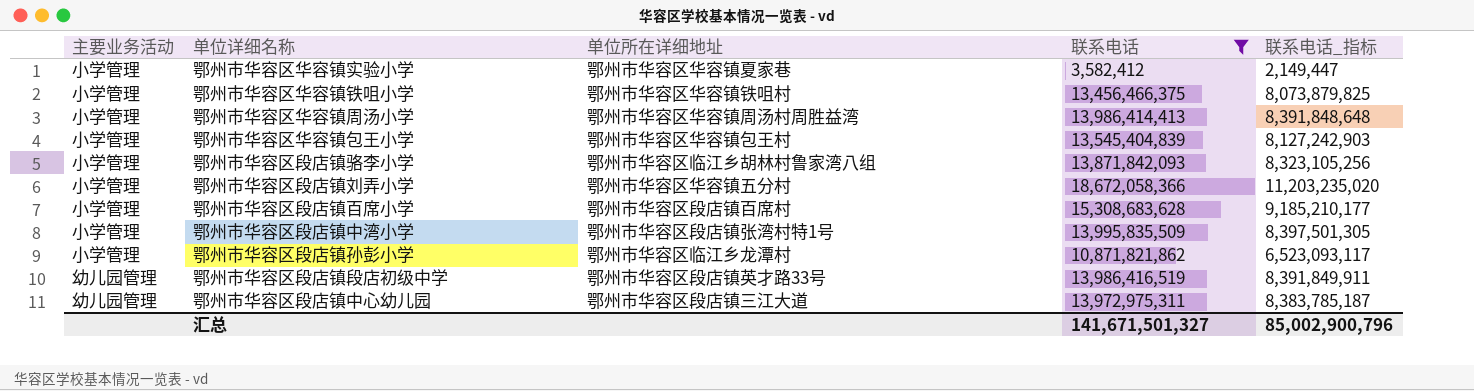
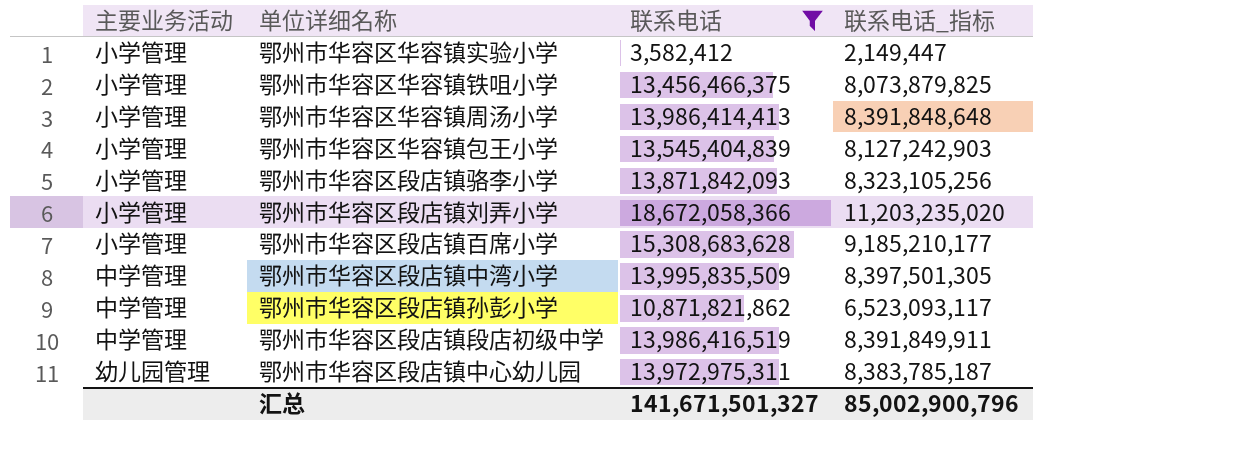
column 单位所在详细地址 | position: 3 -> none
鄂州市华容区段店镇中湾小学 | 主要业务活动: 小学管理 -> 中学管理
鄂州市华容区段店镇孙彭小学 | 主要业务活动: 小学管理 -> 中学管理
鄂州市华容区段店镇段店初级中学 | 主要业务活动: 幼儿园管理 -> 中学管理

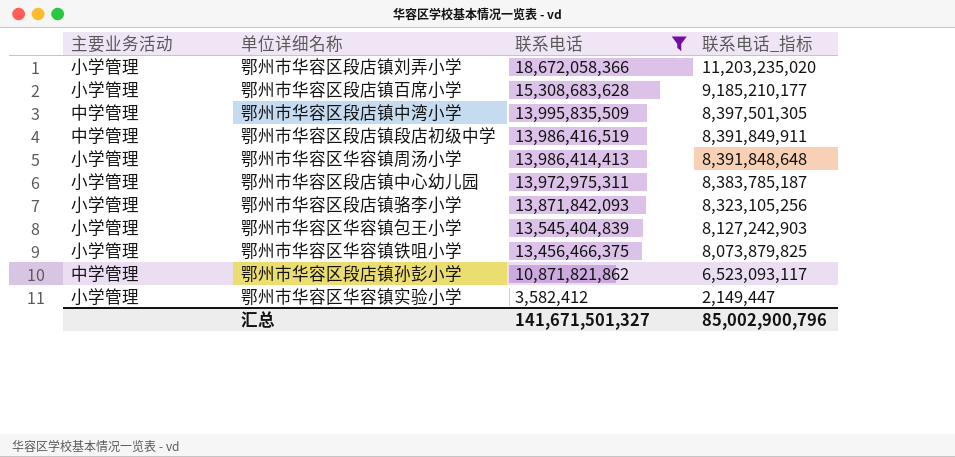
row order: none -> 联系电话 descending
鄂州市华容区段店镇中心幼儿园 | 主要业务活动: 幼儿园管理 -> 小学管理

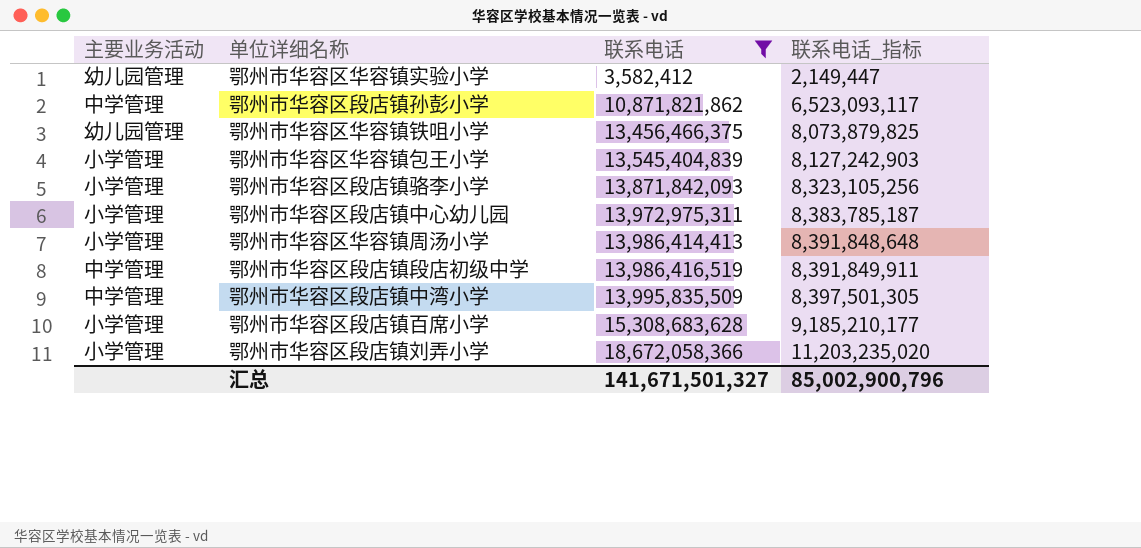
row order: 联系电话 descending -> 联系电话 ascending
鄂州市华容区华容镇实验小学 | 主要业务活动: 小学管理 -> 幼儿园管理
鄂州市华容区华容镇铁咀小学 | 主要业务活动: 小学管理 -> 幼儿园管理

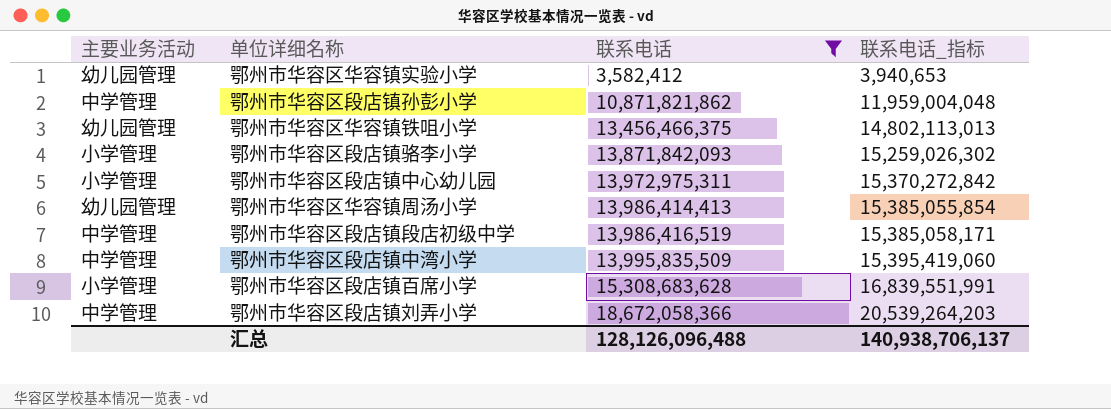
column 联系电话_指标 | formula: [联系电话] * 0.6 -> [联系电话] * 1.1
row 鄂州市华容区华容镇包王小学: 小学管理 | 13,545,404,839 | 8,127,242,903 -> none
鄂州市华容区华容镇周汤小学 | 主要业务活动: 小学管理 -> 幼儿园管理
鄂州市华容区段店镇刘弄小学 | 主要业务活动: 小学管理 -> 中学管理
汇总 | 联系电话: 141,671,501,327 -> 128,126,096,488
汇总 | 联系电话_指标: 85,002,900,796 -> 140,938,706,137

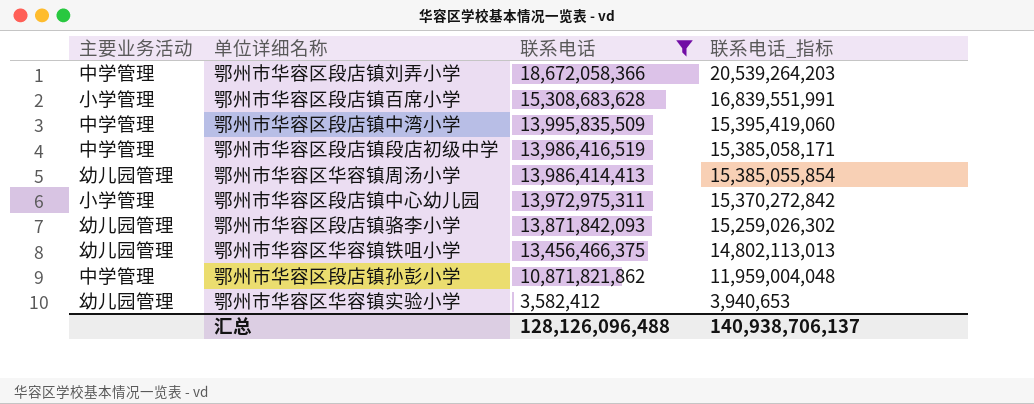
row order: 联系电话 ascending -> 联系电话 descending
鄂州市华容区段店镇骆李小学 | 主要业务活动: 小学管理 -> 幼儿园管理

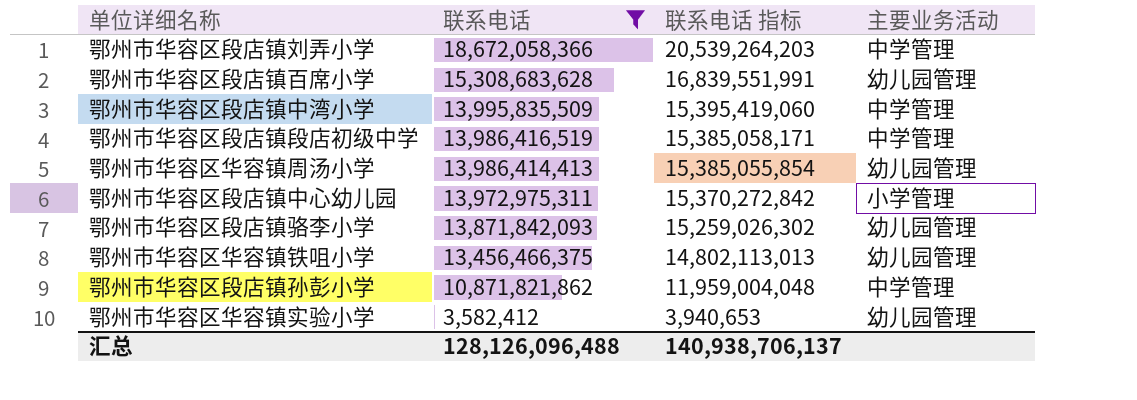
column name: 联系电话_指标 -> 联系电话 指标
column 主要业务活动 | position: 1 -> 4
鄂州市华容区段店镇百席小学 | 主要业务活动: 小学管理 -> 幼儿园管理

